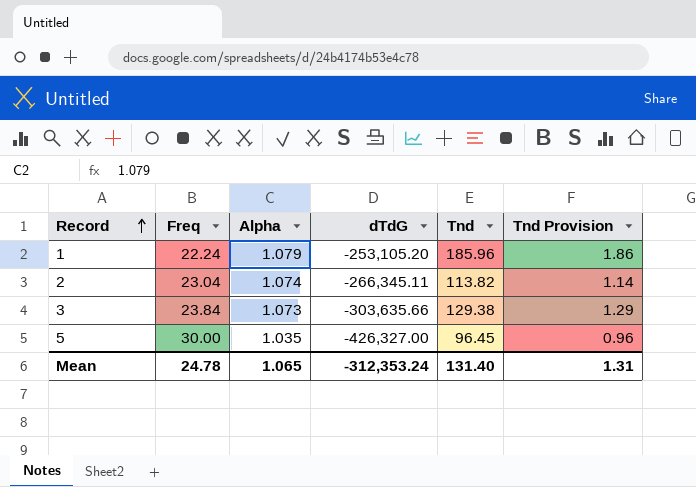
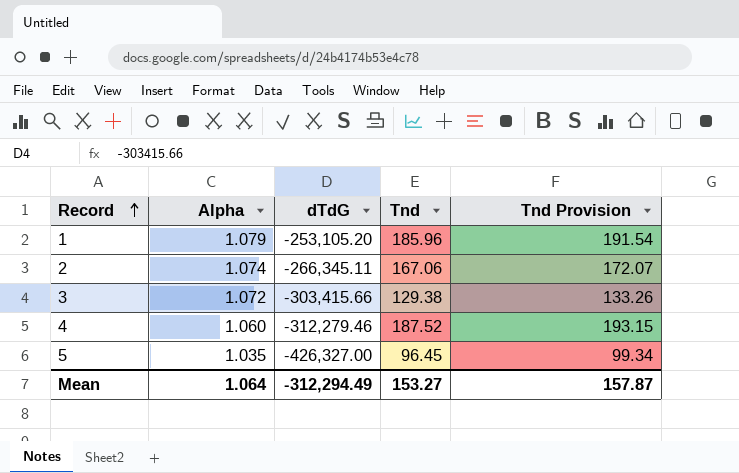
column Freq | position: 2 -> none
column Tnd Provision | formula: [Tnd] * 0.01 -> [Tnd] * 1.03
2 | Tnd: 113.82 -> 167.06
3 | Alpha: 1.073 -> 1.072
3 | dTdG: -303,635.66 -> -303,415.66
row 4: none -> 1.060 | -312,279.46 | 187.52 | 193.15
Mean | Alpha: 1.065 -> 1.064
Mean | dTdG: -312,353.24 -> -312,294.49
Mean | Tnd: 131.40 -> 153.27
Mean | Tnd Provision: 1.31 -> 157.87

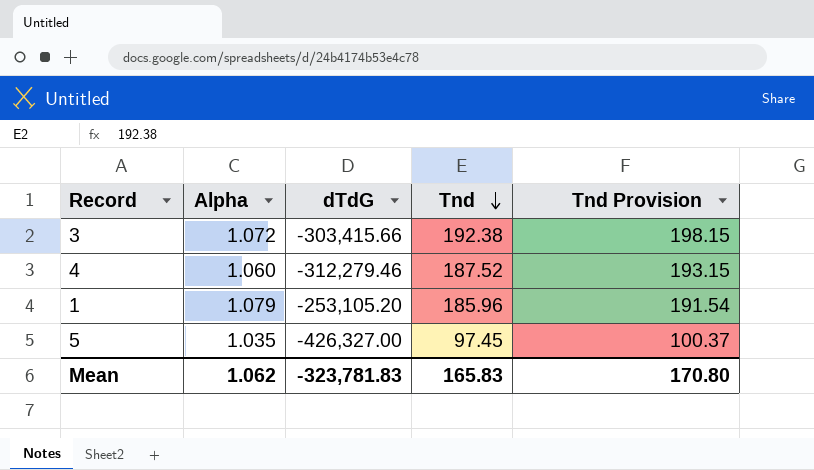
row order: Record ascending -> Tnd descending
row 2: 1.074 | -266,345.11 | 167.06 | 172.07 -> none
3 | Tnd: 129.38 -> 192.38
3 | Tnd Provision: 133.26 -> 198.15
5 | Tnd: 96.45 -> 97.45
5 | Tnd Provision: 99.34 -> 100.37
Mean | Alpha: 1.064 -> 1.062
Mean | dTdG: -312,294.49 -> -323,781.83
Mean | Tnd: 153.27 -> 165.83
Mean | Tnd Provision: 157.87 -> 170.80

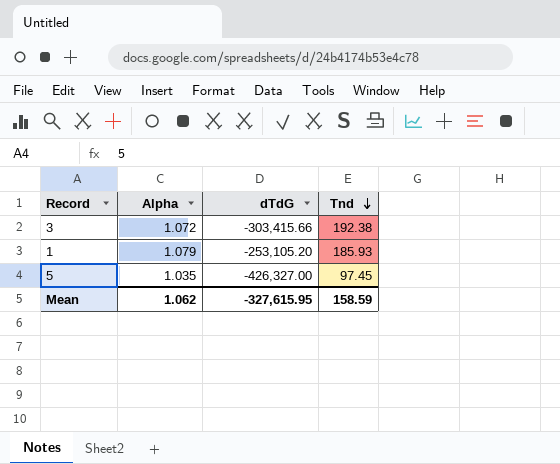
column Tnd Provision | formula: [Tnd] * 1.03 -> none
row 4: 1.060 | -312,279.46 | 187.52 | 193.15 -> none
1 | Tnd: 185.96 -> 185.93
Mean | dTdG: -323,781.83 -> -327,615.95
Mean | Tnd: 165.83 -> 158.59

